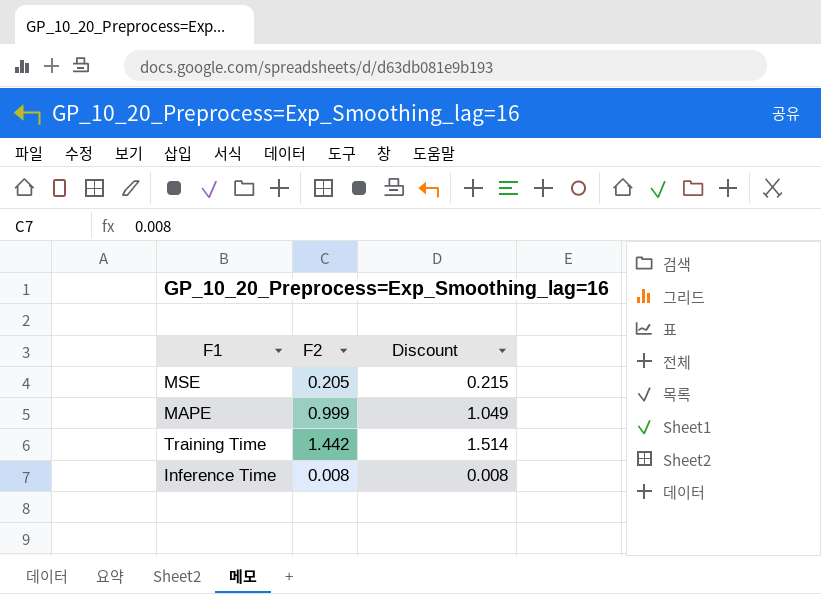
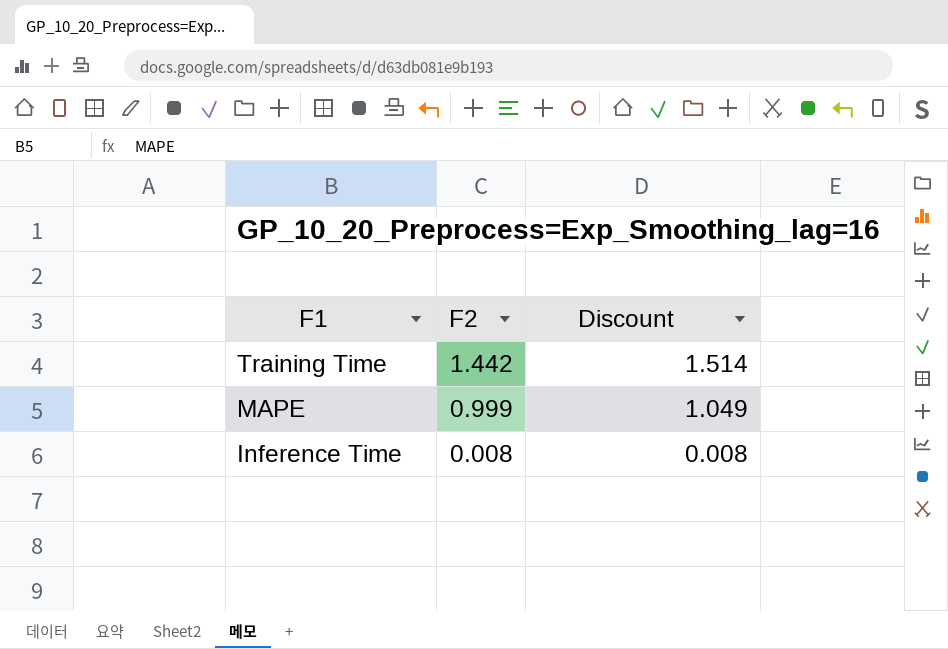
row order: none -> F1 descending
row MSE: 0.205 | 0.215 -> none

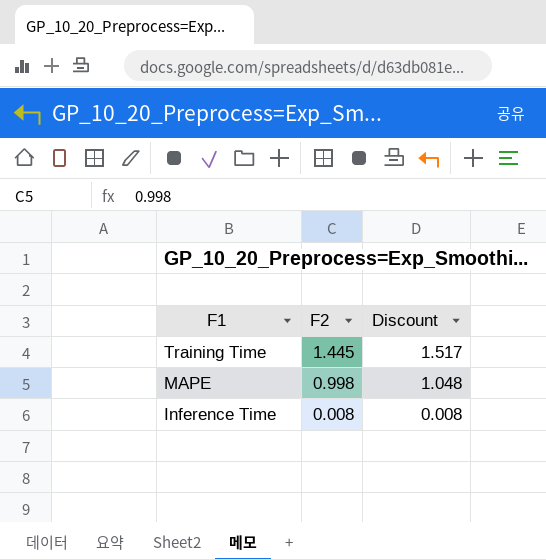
Training Time | F2: 1.442 -> 1.445
Training Time | Discount: 1.514 -> 1.517
MAPE | F2: 0.999 -> 0.998
MAPE | Discount: 1.049 -> 1.048

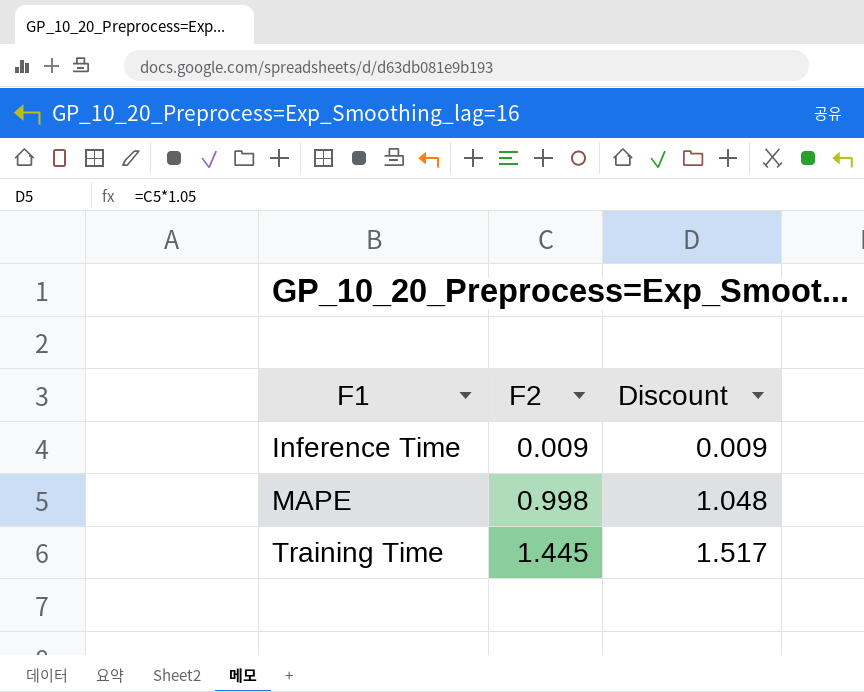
row order: F1 descending -> F1 ascending
Inference Time | F2: 0.008 -> 0.009
Inference Time | Discount: 0.008 -> 0.009

